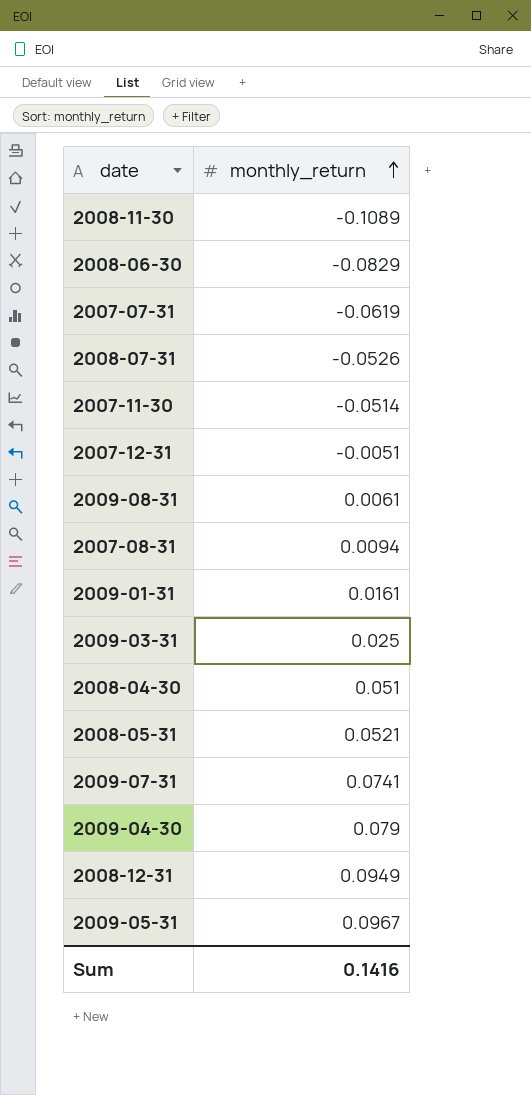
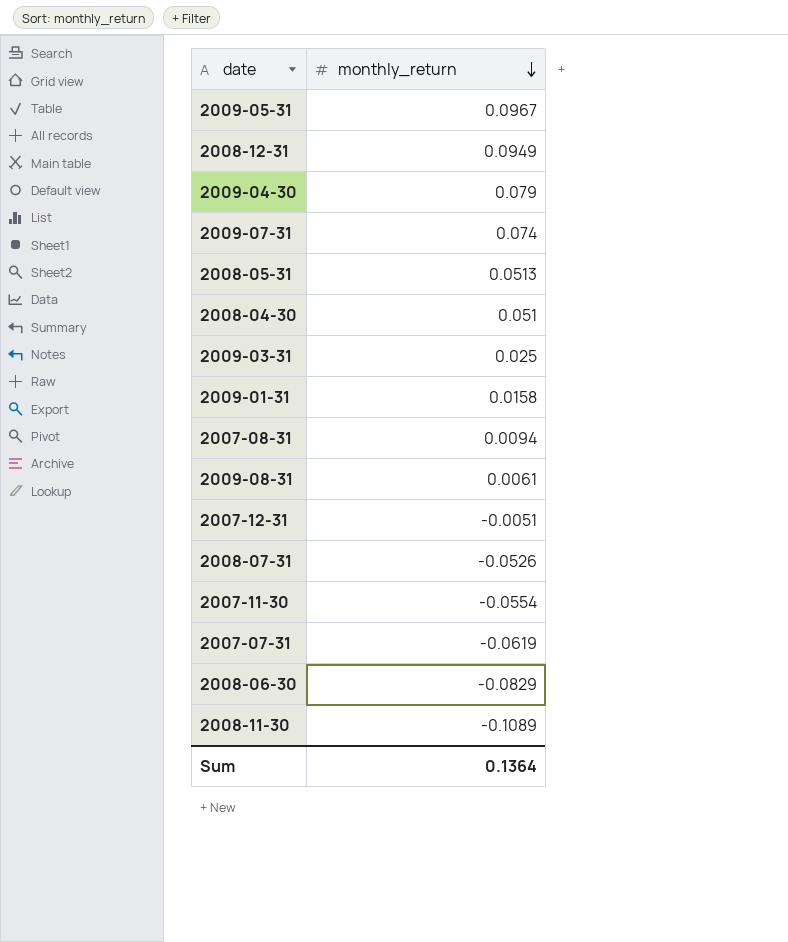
row order: monthly_return ascending -> monthly_return descending
2009-07-31 | monthly_return: 0.0741 -> 0.074
2008-05-31 | monthly_return: 0.0521 -> 0.0513
2009-01-31 | monthly_return: 0.0161 -> 0.0158
2007-11-30 | monthly_return: -0.0514 -> -0.0554
Sum | monthly_return: 0.1416 -> 0.1364

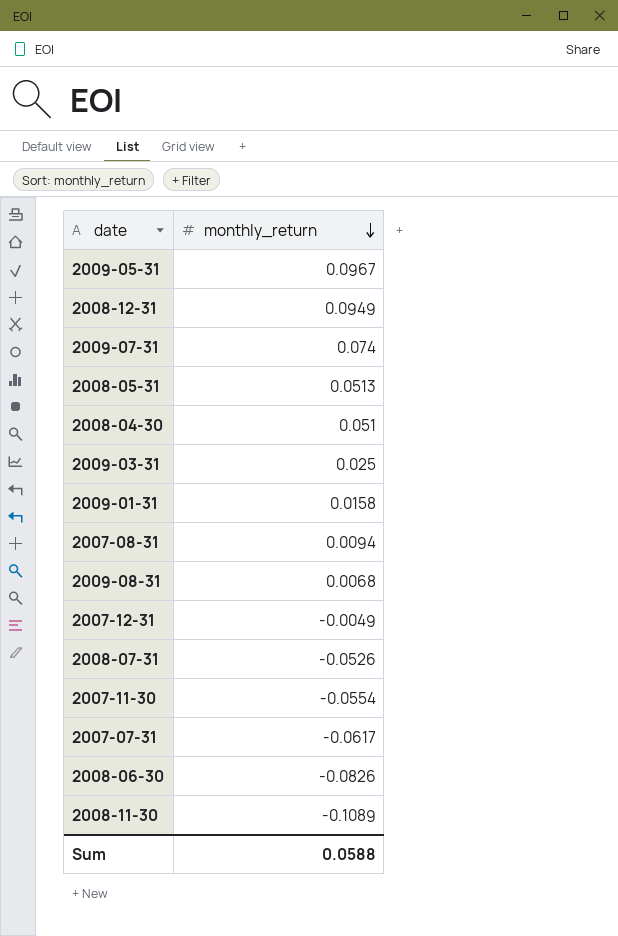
row 2009-04-30: 0.079 -> none
2009-08-31 | monthly_return: 0.0061 -> 0.0068
2007-12-31 | monthly_return: -0.0051 -> -0.0049
2007-07-31 | monthly_return: -0.0619 -> -0.0617
2008-06-30 | monthly_return: -0.0829 -> -0.0826
Sum | monthly_return: 0.1364 -> 0.0588

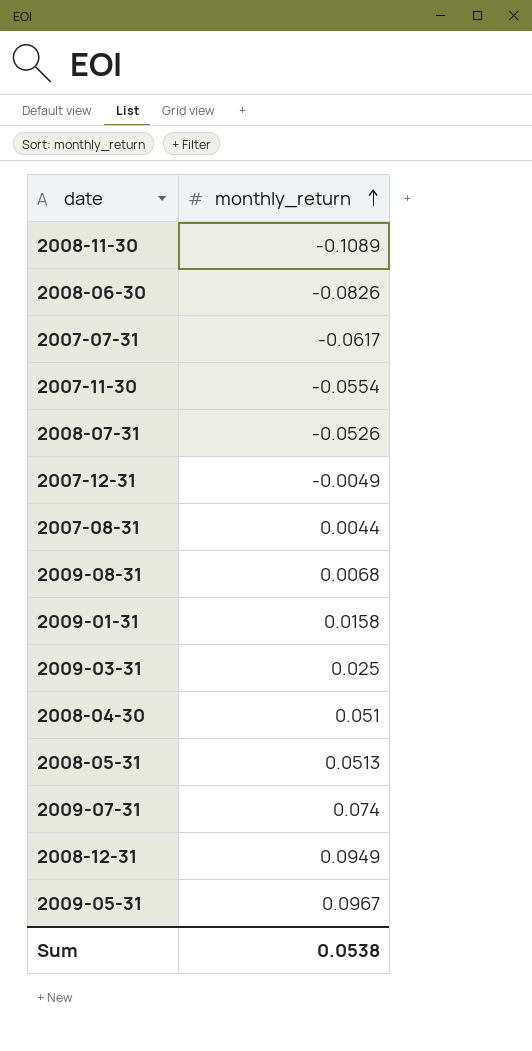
row order: monthly_return descending -> monthly_return ascending
2007-08-31 | monthly_return: 0.0094 -> 0.0044
Sum | monthly_return: 0.0588 -> 0.0538

